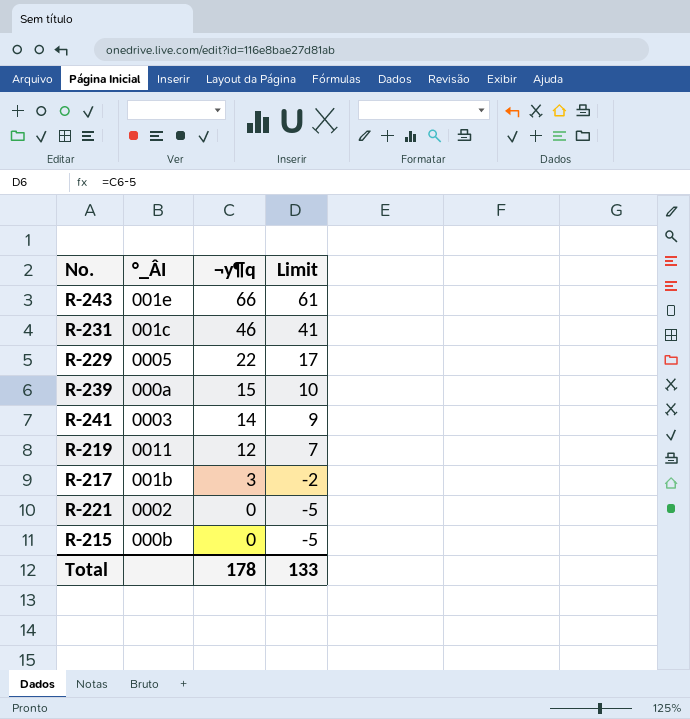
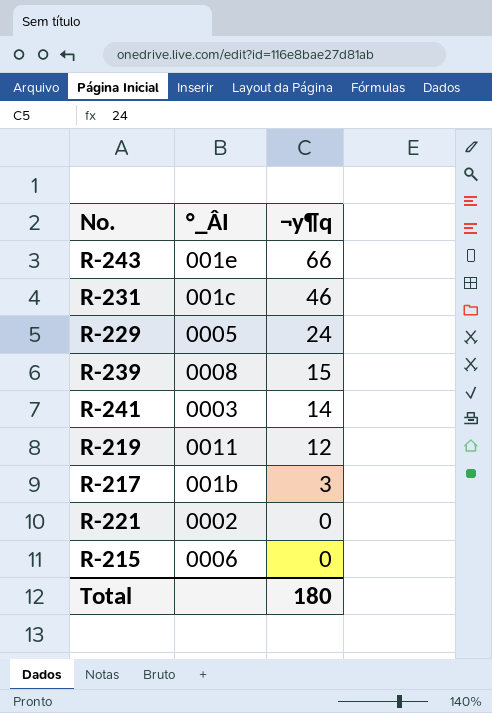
column Limit | formula: [¬y¶q] - 5 -> none
R-229 | ¬y¶q: 22 -> 24
R-239 | °_ÂI: 000a -> 0008
R-215 | °_ÂI: 000b -> 0006
Total | ¬y¶q: 178 -> 180

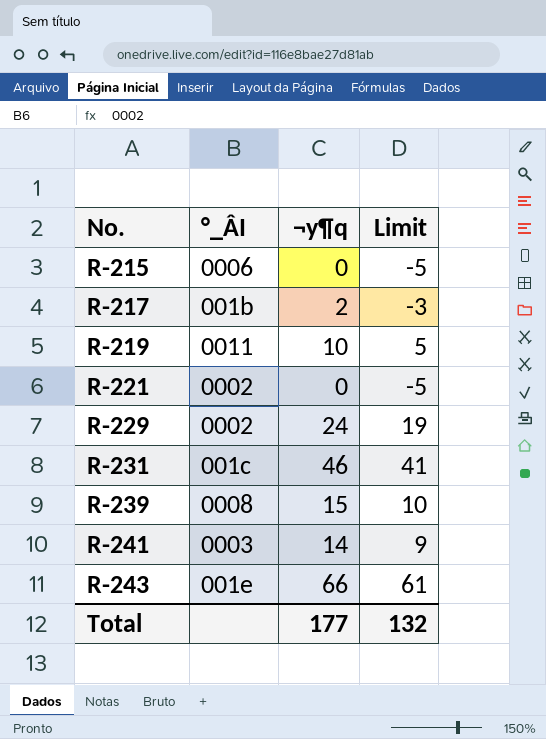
row order: ¬y¶q descending -> No. ascending
column Limit | formula: none -> [¬y¶q] - 5
R-217 | ¬y¶q: 3 -> 2
R-219 | ¬y¶q: 12 -> 10
R-229 | °_ÂI: 0005 -> 0002
Total | ¬y¶q: 180 -> 177

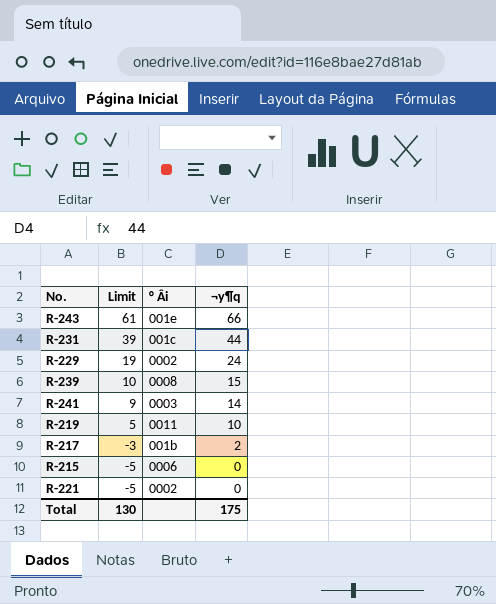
row order: No. ascending -> Limit descending
column Limit | position: 4 -> 2
column name: °_ÂI -> ° Âi
R-231 | Limit: 41 -> 39
R-231 | ¬y¶q: 46 -> 44
Total | Limit: 132 -> 130
Total | ¬y¶q: 177 -> 175

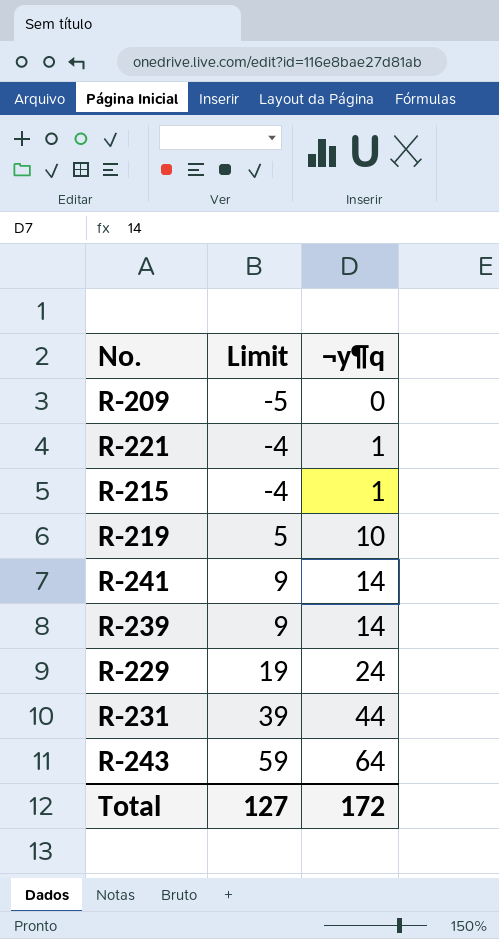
row order: Limit descending -> Limit ascending
column ° Âi | position: 3 -> none
row R-217: -3 | 001b | 2 -> none
row R-209: none -> -5 | 0
R-221 | Limit: -5 -> -4
R-221 | ¬y¶q: 0 -> 1
R-215 | Limit: -5 -> -4
R-215 | ¬y¶q: 0 -> 1
R-239 | Limit: 10 -> 9
R-239 | ¬y¶q: 15 -> 14
R-243 | Limit: 61 -> 59
R-243 | ¬y¶q: 66 -> 64
Total | Limit: 130 -> 127
Total | ¬y¶q: 175 -> 172

